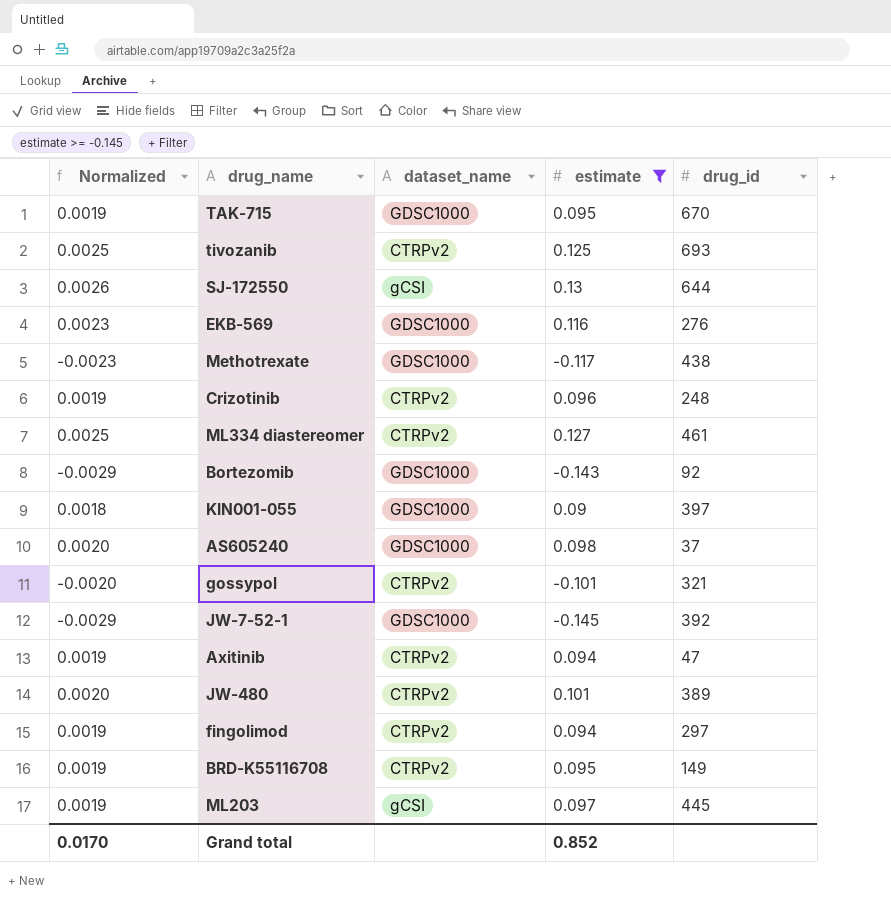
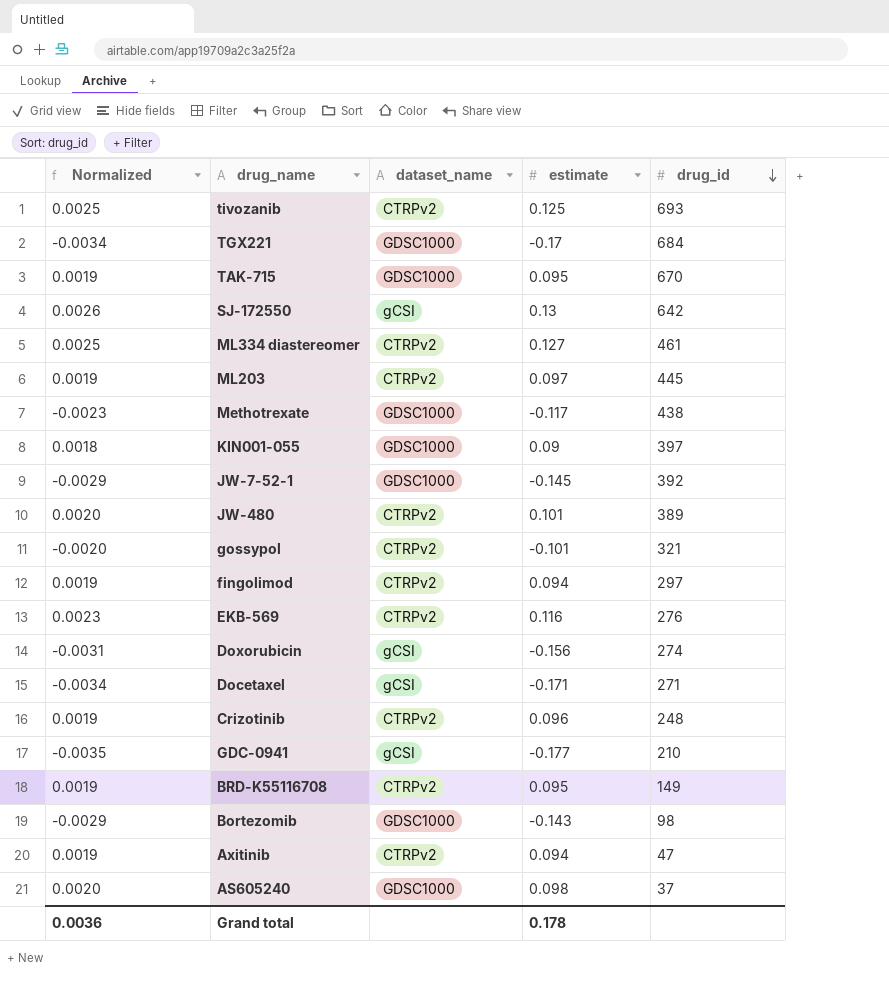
filter: estimate >= -0.145 -> none
row order: none -> drug_id descending
SJ-172550 | drug_id: 644 -> 642
ML203 | dataset_name: gCSI -> CTRPv2
EKB-569 | dataset_name: GDSC1000 -> CTRPv2
Bortezomib | drug_id: 92 -> 98
Grand total | Normalized: 0.0170 -> 0.0036
Grand total | estimate: 0.852 -> 0.178

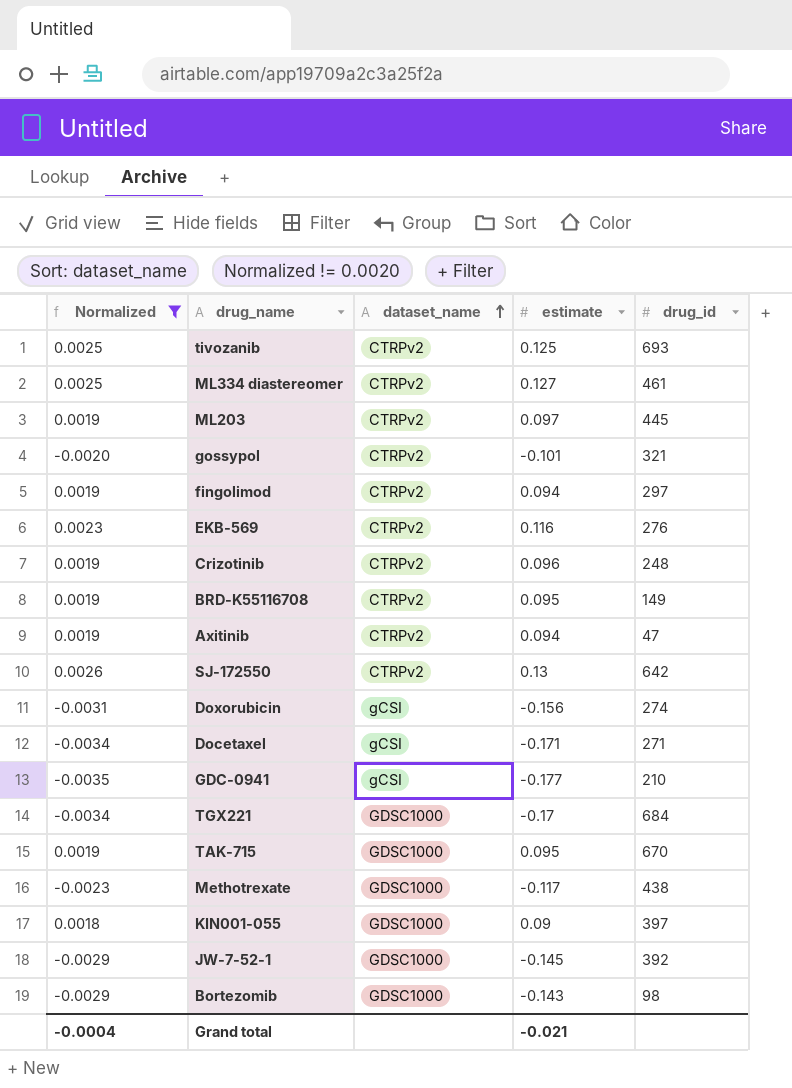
filter: none -> Normalized != 0.0020
row order: drug_id descending -> dataset_name ascending
SJ-172550 | dataset_name: gCSI -> CTRPv2
Grand total | Normalized: 0.0036 -> -0.0004
Grand total | estimate: 0.178 -> -0.021

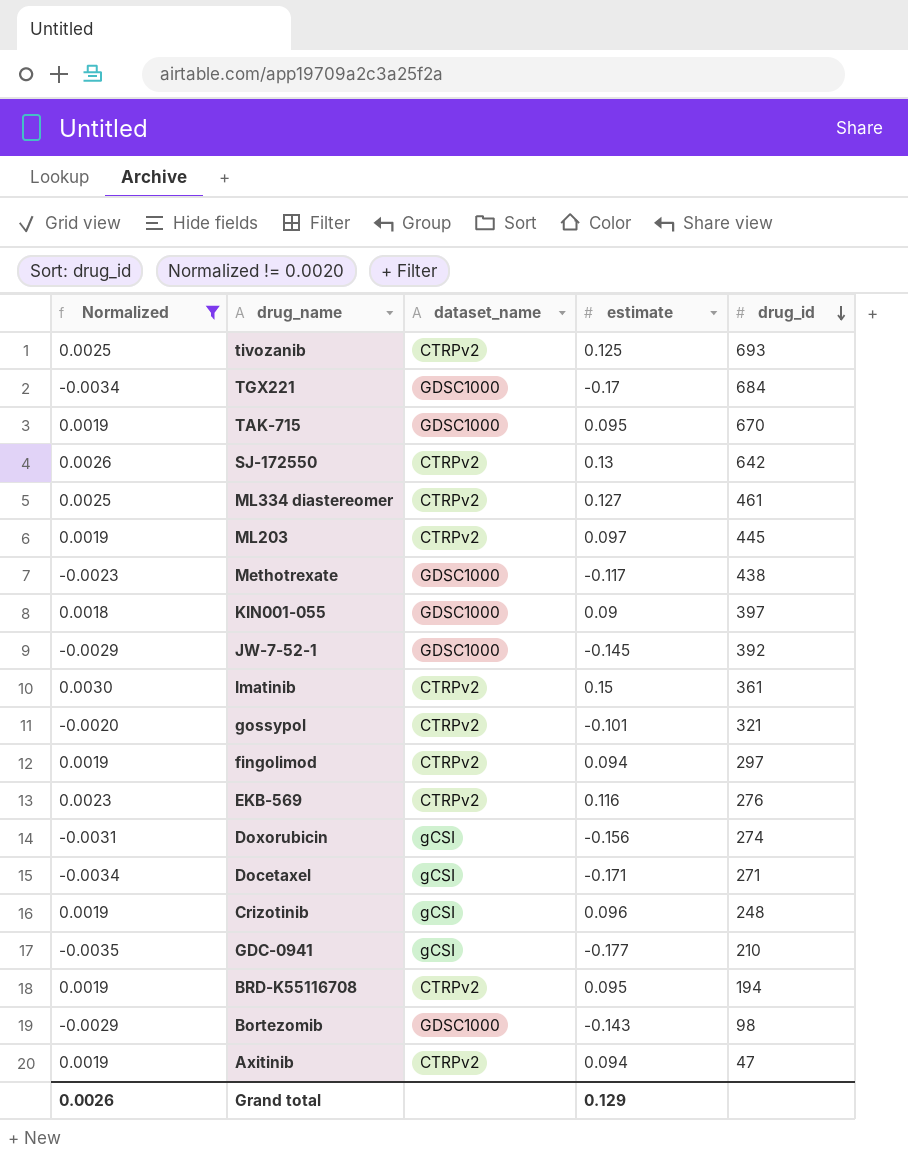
row order: dataset_name ascending -> drug_id descending
row Imatinib: none -> 0.0030 | CTRPv2 | 0.15 | 361
Crizotinib | dataset_name: CTRPv2 -> gCSI
BRD-K55116708 | drug_id: 149 -> 194
Grand total | Normalized: -0.0004 -> 0.0026
Grand total | estimate: -0.021 -> 0.129

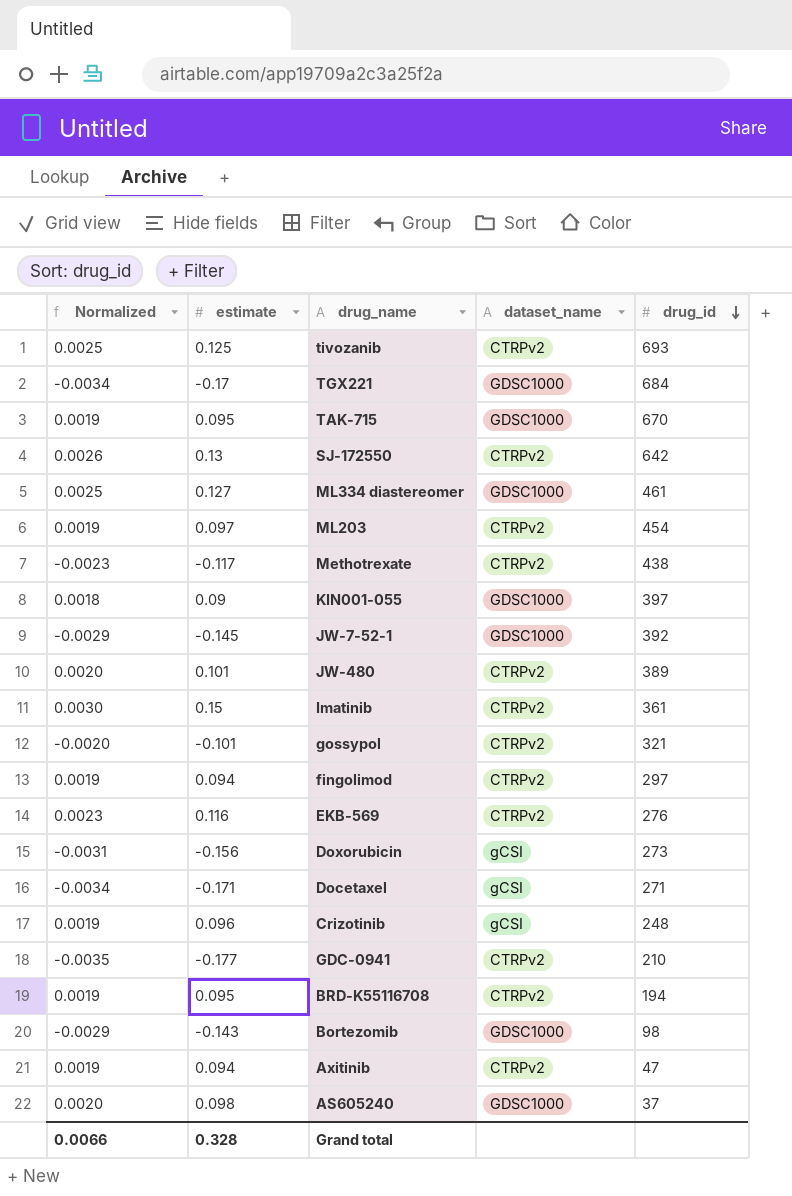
filter: Normalized != 0.0020 -> none
column estimate | position: 4 -> 2
ML334 diastereomer | dataset_name: CTRPv2 -> GDSC1000
ML203 | drug_id: 445 -> 454
Methotrexate | dataset_name: GDSC1000 -> CTRPv2
Doxorubicin | drug_id: 274 -> 273
GDC-0941 | dataset_name: gCSI -> CTRPv2
Grand total | Normalized: 0.0026 -> 0.0066
Grand total | estimate: 0.129 -> 0.328

